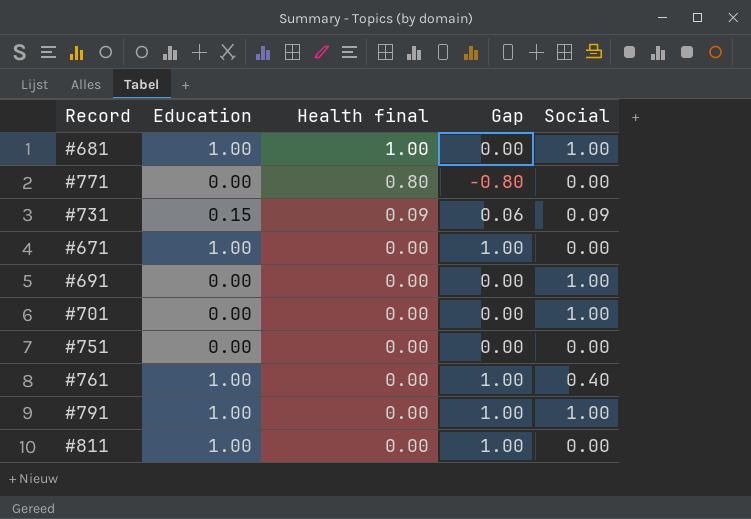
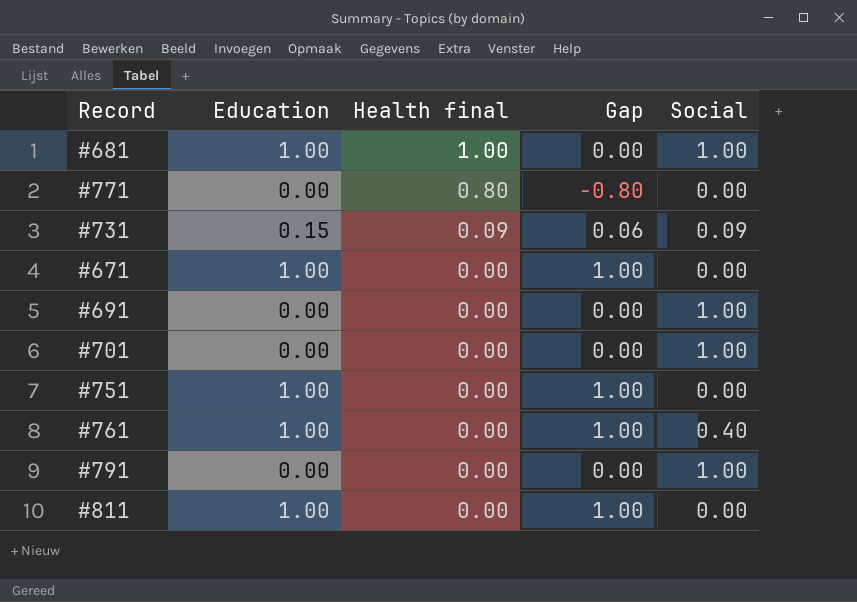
#751 | Education: 0.00 -> 1.00
#751 | Gap: 0.00 -> 1.00
#791 | Education: 1.00 -> 0.00
#791 | Gap: 1.00 -> 0.00

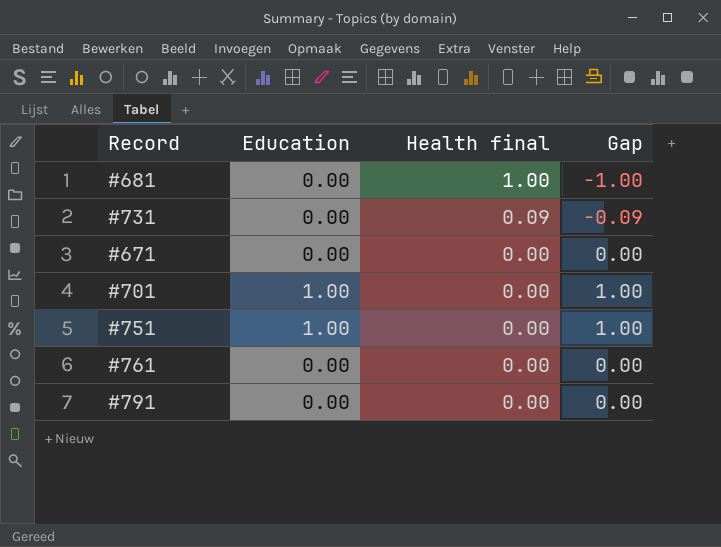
column Social | position: 5 -> none
row #771: 0.00 | 0.80 | -0.80 | 0.00 -> none
row #691: 0.00 | 0.00 | 0.00 | 1.00 -> none
row #811: 1.00 | 0.00 | 1.00 | 0.00 -> none
#681 | Education: 1.00 -> 0.00
#681 | Gap: 0.00 -> -1.00
#731 | Education: 0.15 -> 0.00
#731 | Gap: 0.06 -> -0.09
#671 | Education: 1.00 -> 0.00
#671 | Gap: 1.00 -> 0.00
#701 | Education: 0.00 -> 1.00
#701 | Gap: 0.00 -> 1.00
#761 | Education: 1.00 -> 0.00
#761 | Gap: 1.00 -> 0.00

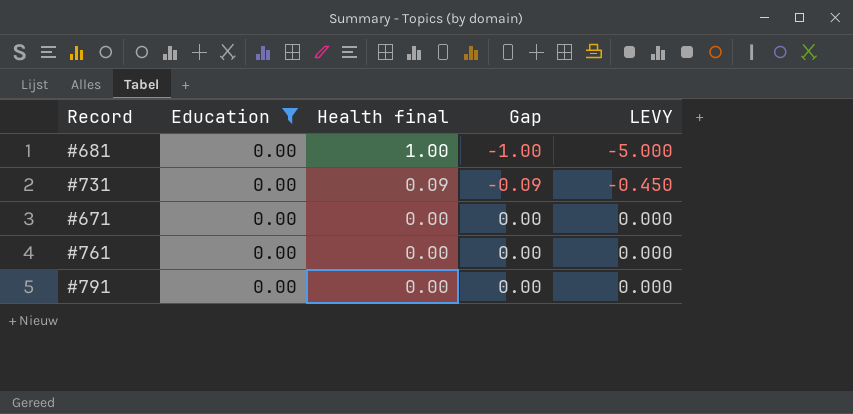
filter: none -> Education = 0.00
column LEVY | formula: none -> [Gap] * 5

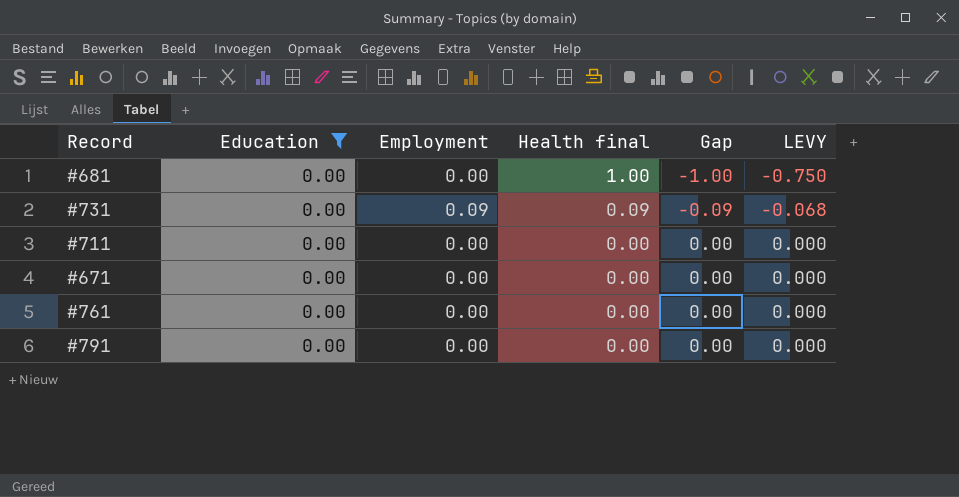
column Employment | position: none -> 3
column LEVY | formula: [Gap] * 5 -> [Gap] * 0.75
row #711: none -> 0.00 | 0.00 | 0.00 | 0.00 | 0.000

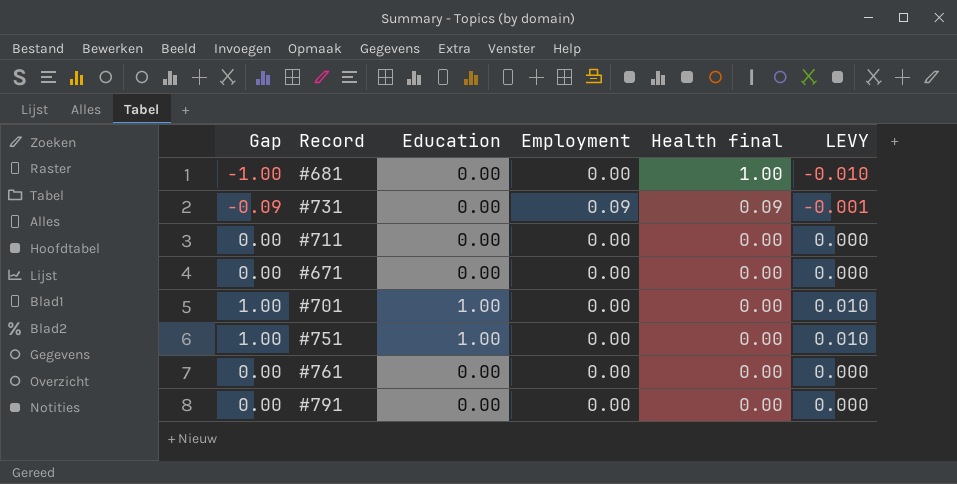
filter: Education = 0.00 -> none
column Gap | position: 5 -> 1
column LEVY | formula: [Gap] * 0.75 -> [Gap] * 0.01

